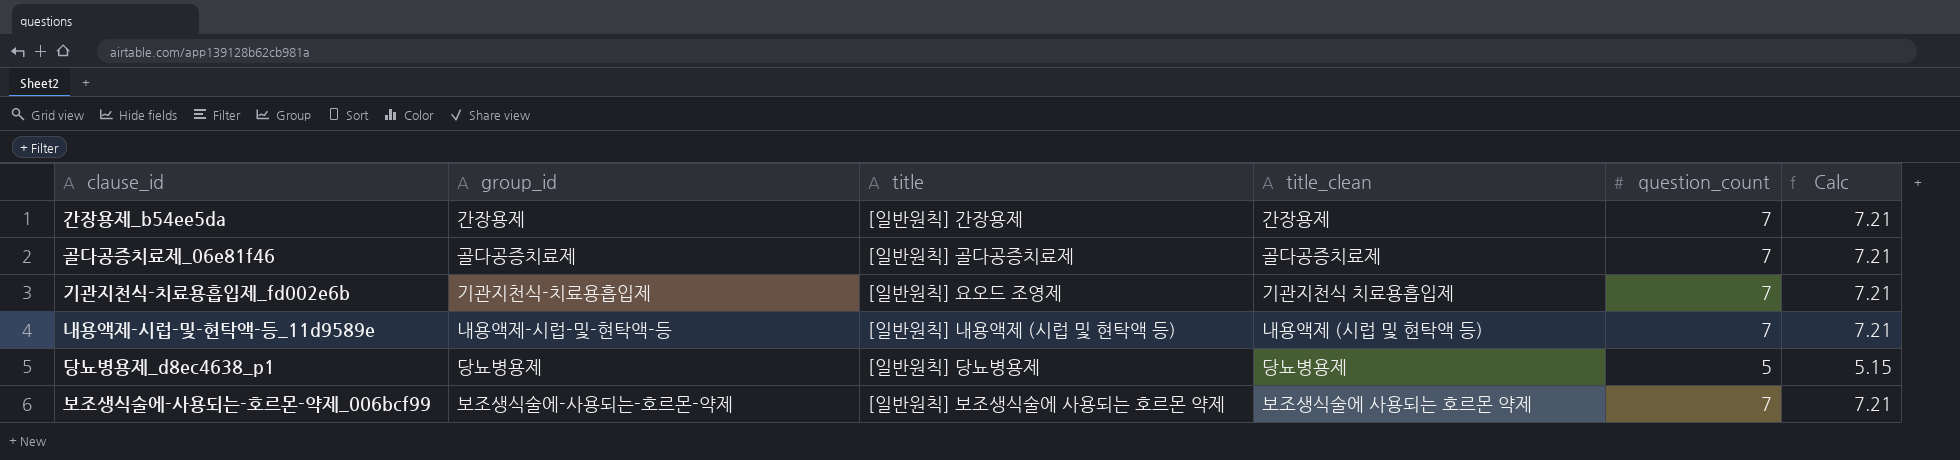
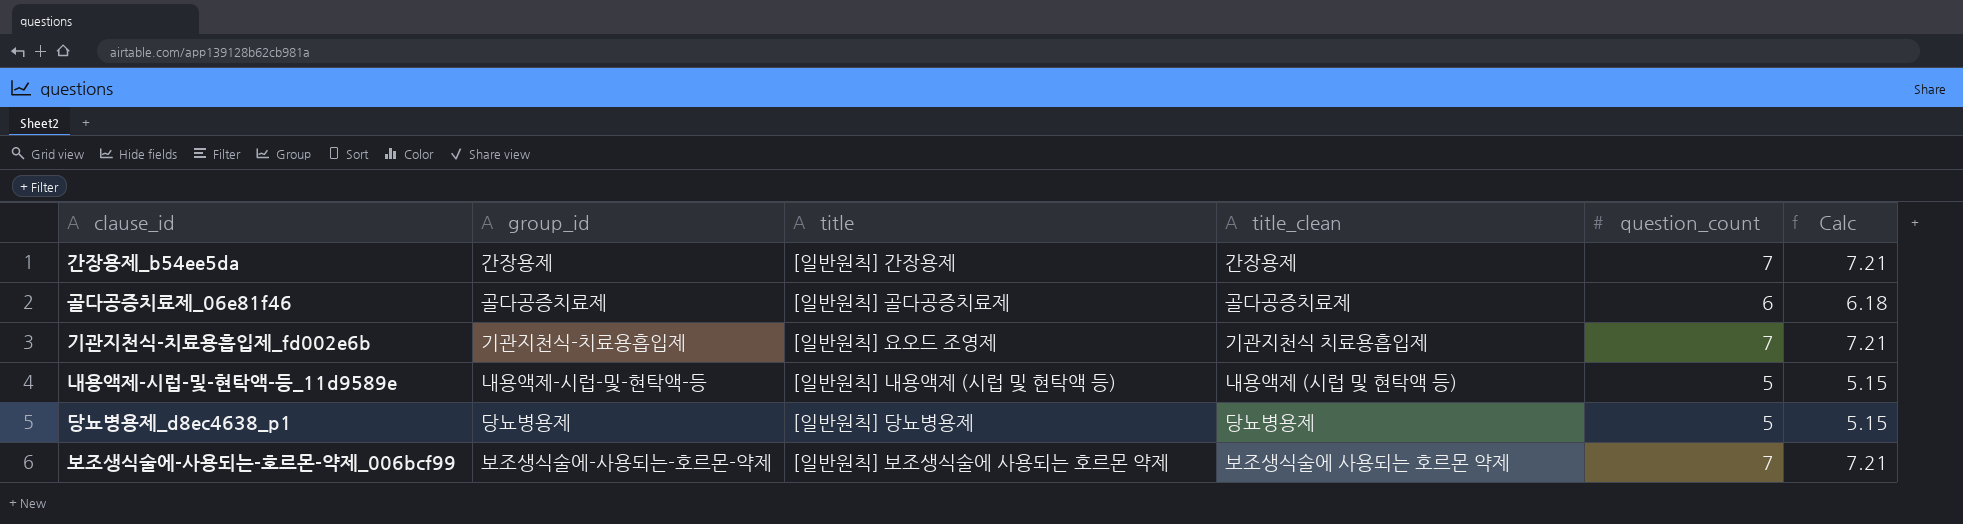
골다공증치료제_06e81f46 | question_count: 7 -> 6
골다공증치료제_06e81f46 | Calc: 7.21 -> 6.18
내용액제-시럽-및-현탁액-등_11d9589e | question_count: 7 -> 5
내용액제-시럽-및-현탁액-등_11d9589e | Calc: 7.21 -> 5.15

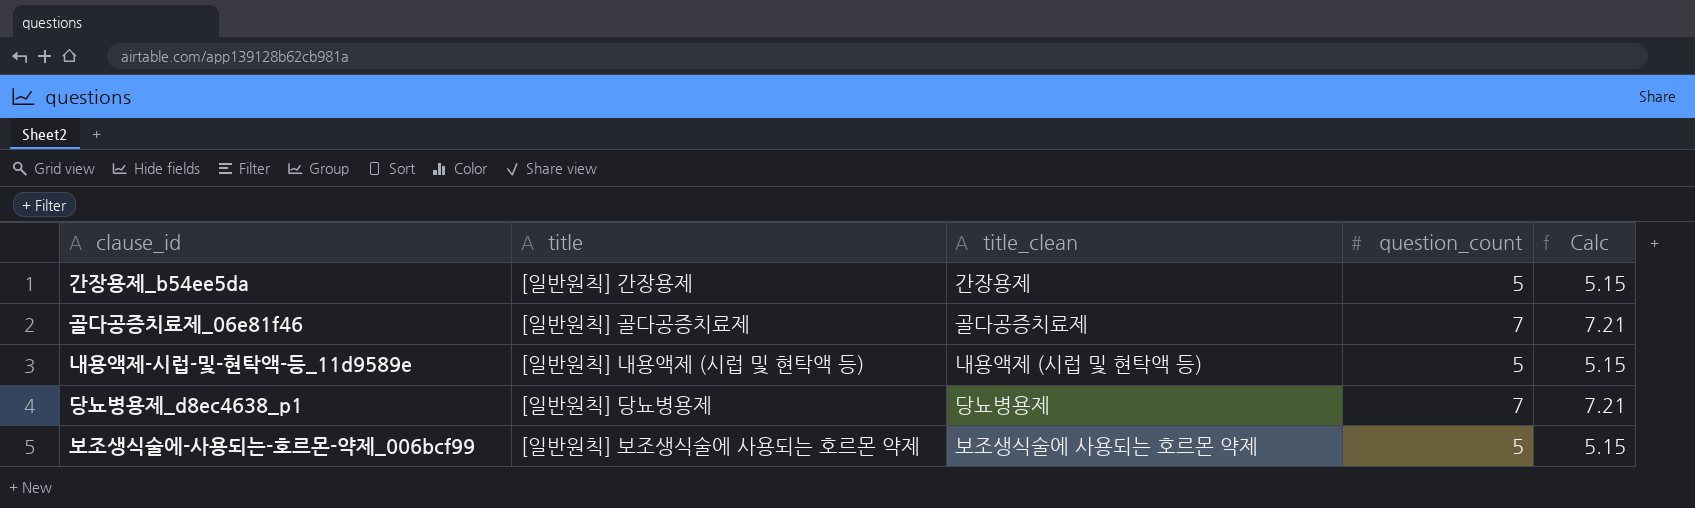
column group_id | position: 2 -> none
row 기관지천식-치료용흡입제_fd002e6b: 기관지천식-치료용흡입제 | [일반원칙] 요오드 조영제 | 기관지천식 치료용흡입제 | 7 | 7.21 -> none
간장용제_b54ee5da | question_count: 7 -> 5
간장용제_b54ee5da | Calc: 7.21 -> 5.15
골다공증치료제_06e81f46 | question_count: 6 -> 7
골다공증치료제_06e81f46 | Calc: 6.18 -> 7.21
당뇨병용제_d8ec4638_p1 | question_count: 5 -> 7
당뇨병용제_d8ec4638_p1 | Calc: 5.15 -> 7.21
보조생식술에-사용되는-호르몬-약제_006bcf99 | question_count: 7 -> 5
보조생식술에-사용되는-호르몬-약제_006bcf99 | Calc: 7.21 -> 5.15

